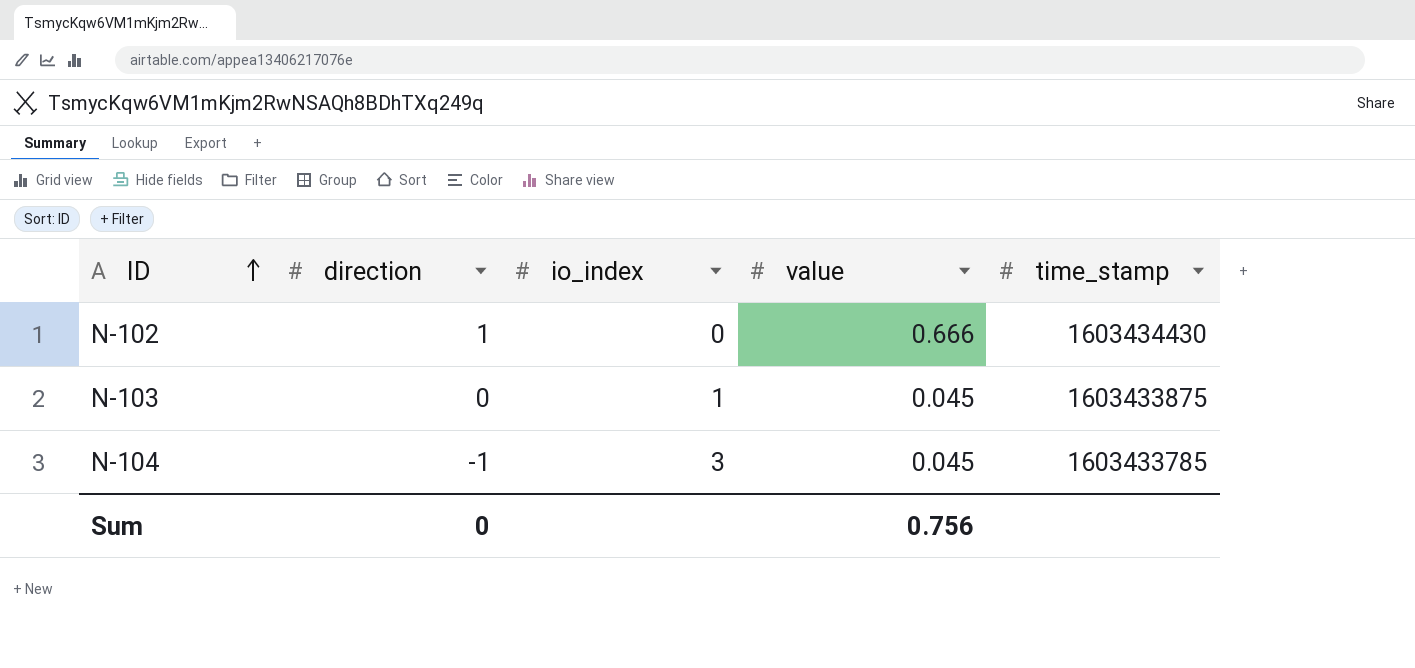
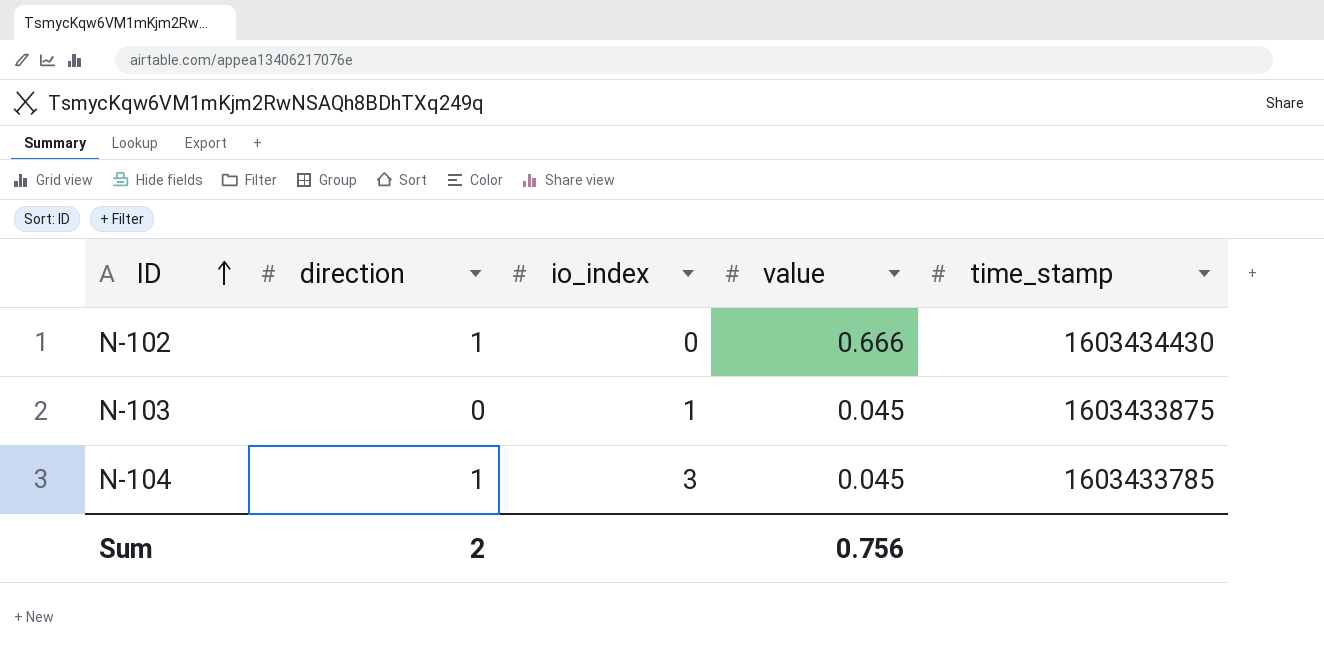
N-104 | direction: -1 -> 1
Sum | direction: 0 -> 2

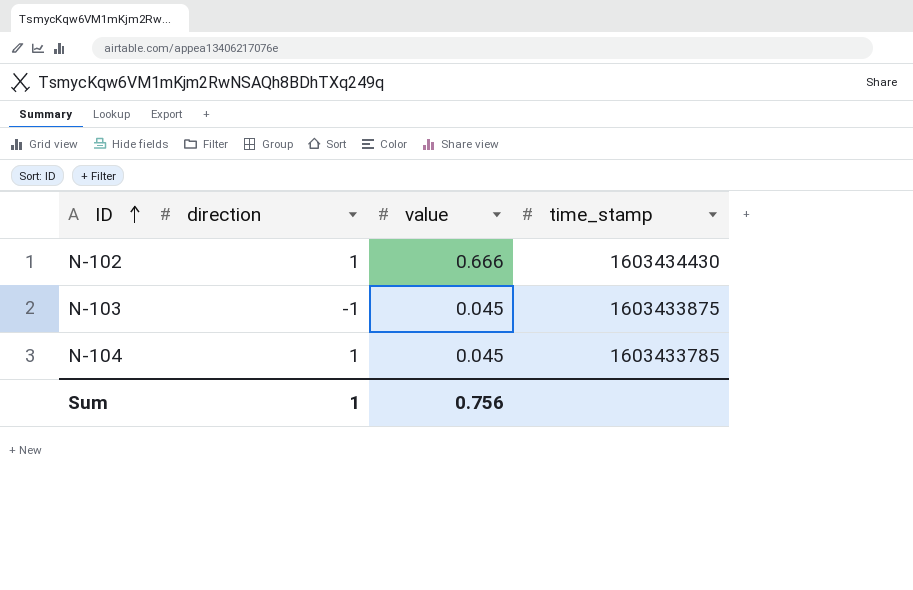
column io_index | position: 3 -> none
N-103 | direction: 0 -> -1
Sum | direction: 2 -> 1

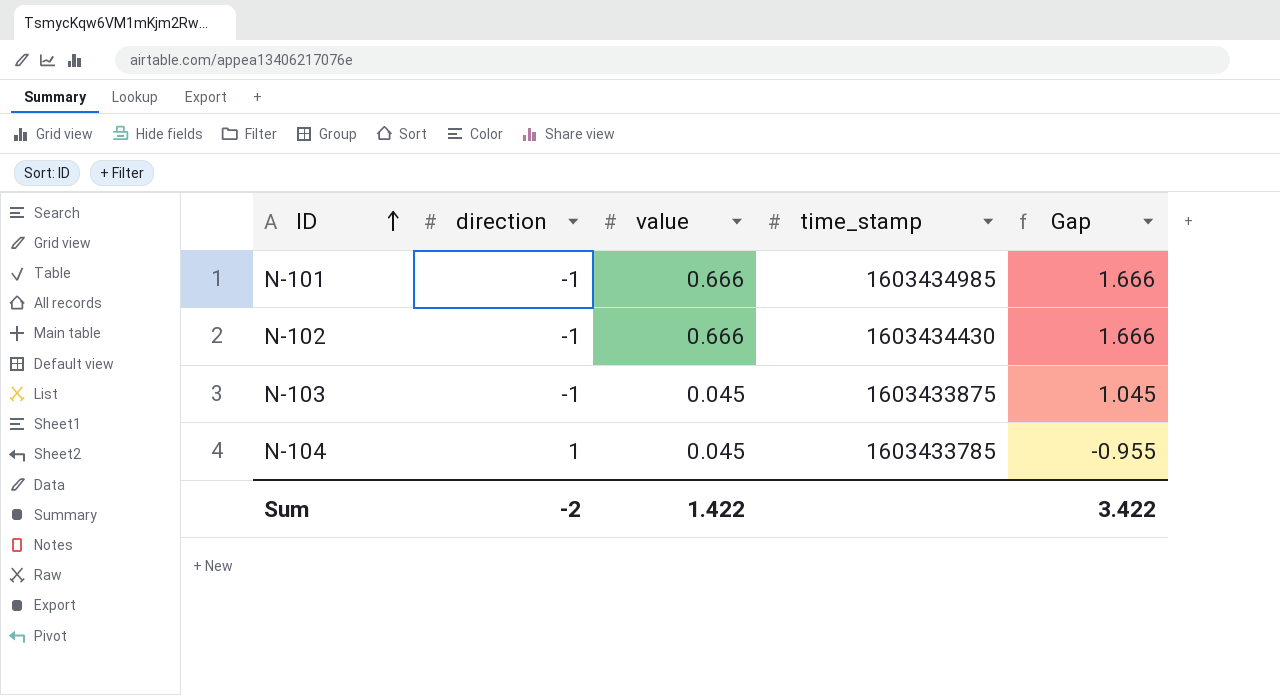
column Gap | formula: none -> [value] - [direction]
row N-101: none -> -1 | 0.666 | 1603434985 | 1.666
N-102 | direction: 1 -> -1
Sum | direction: 1 -> -2
Sum | value: 0.756 -> 1.422

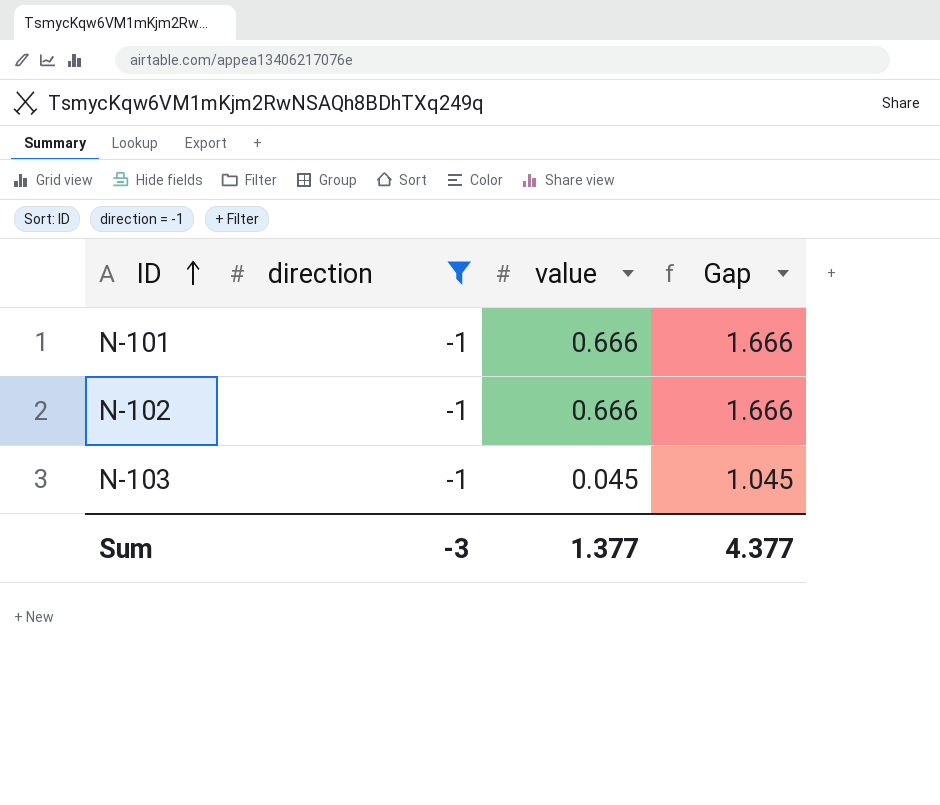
filter: none -> direction = -1
column time_stamp | position: 4 -> none
Sum | direction: -2 -> -3
Sum | value: 1.422 -> 1.377
Sum | Gap: 3.422 -> 4.377

